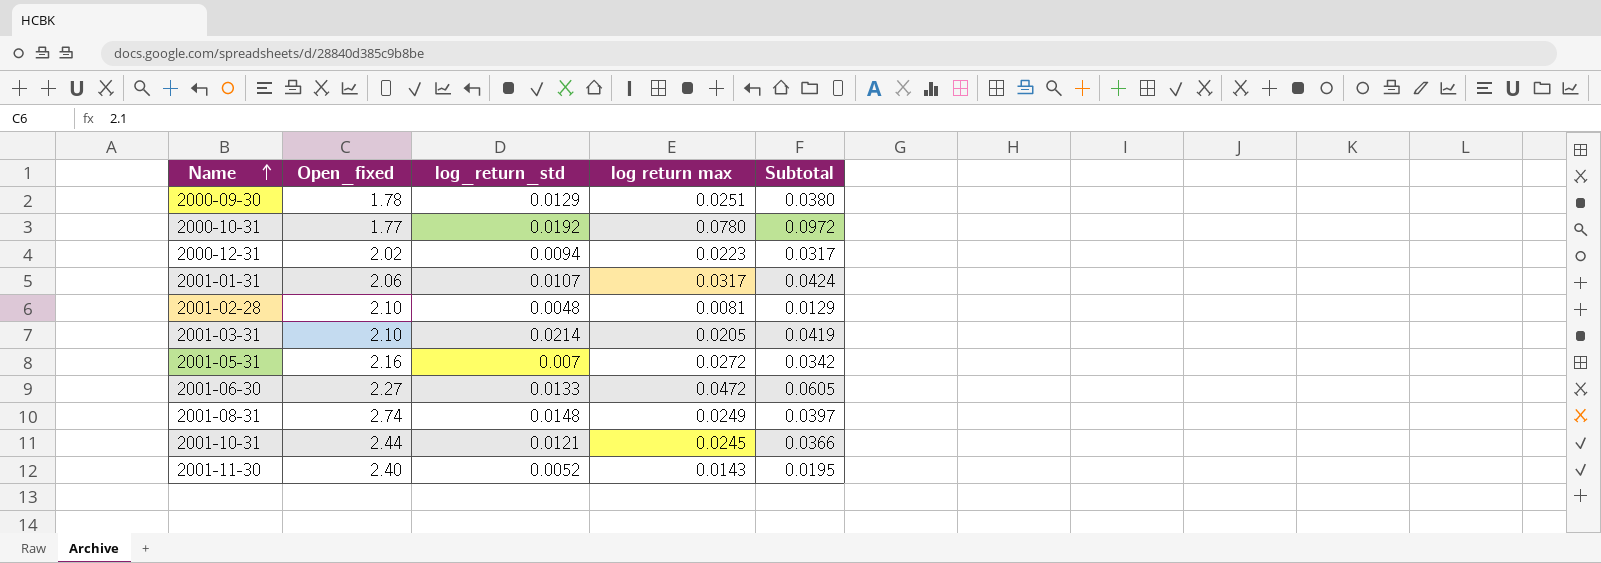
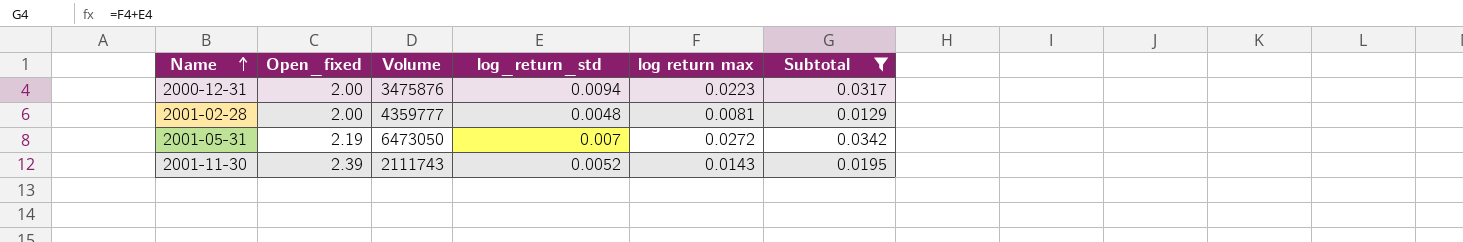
filter: none -> Subtotal <= 0.0342
column Volume | position: none -> 3
2000-12-31 | Open_fixed: 2.02 -> 2.00
2001-02-28 | Open_fixed: 2.10 -> 2.00
2001-05-31 | Open_fixed: 2.16 -> 2.19
2001-11-30 | Open_fixed: 2.40 -> 2.39

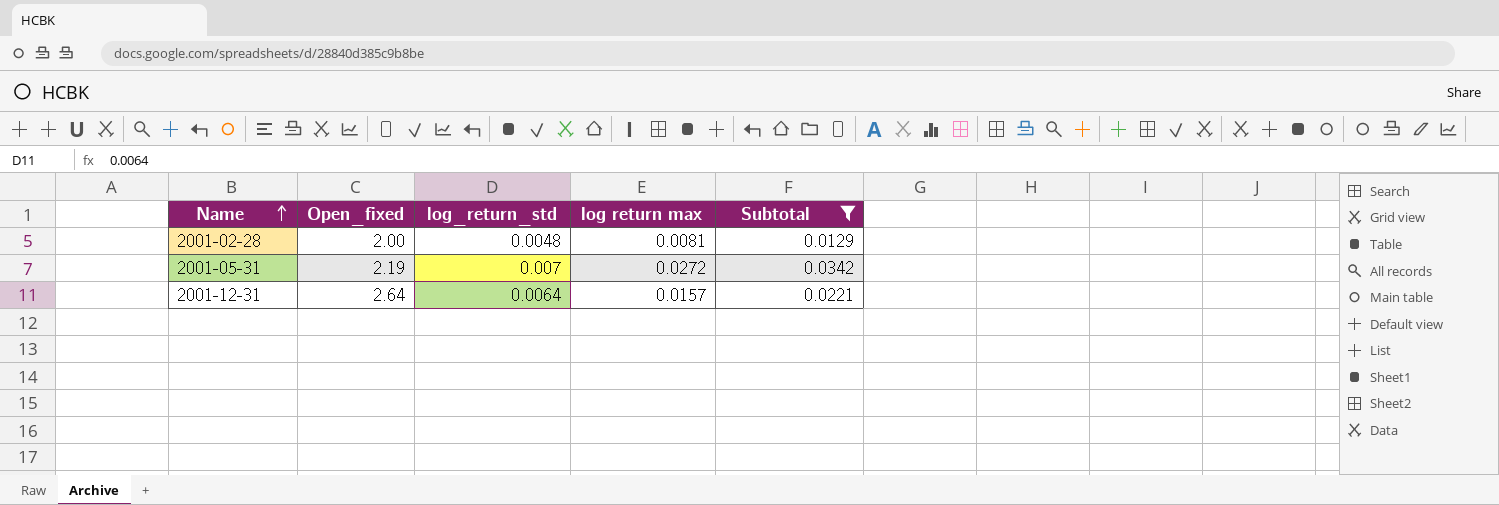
column Volume | position: 3 -> none
row 2000-12-31: 2.00 | 3475876 | 0.0094 | 0.0223 | 0.0317 -> none
row 2001-11-30: 2.39 | 2111743 | 0.0052 | 0.0143 | 0.0195 -> none
row 2001-12-31: none -> 2.64 | 0.0064 | 0.0157 | 0.0221

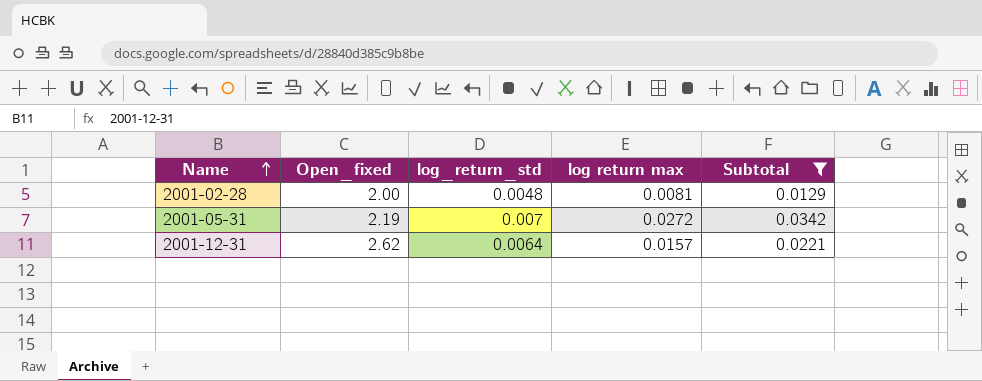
2001-12-31 | Open_fixed: 2.64 -> 2.62

